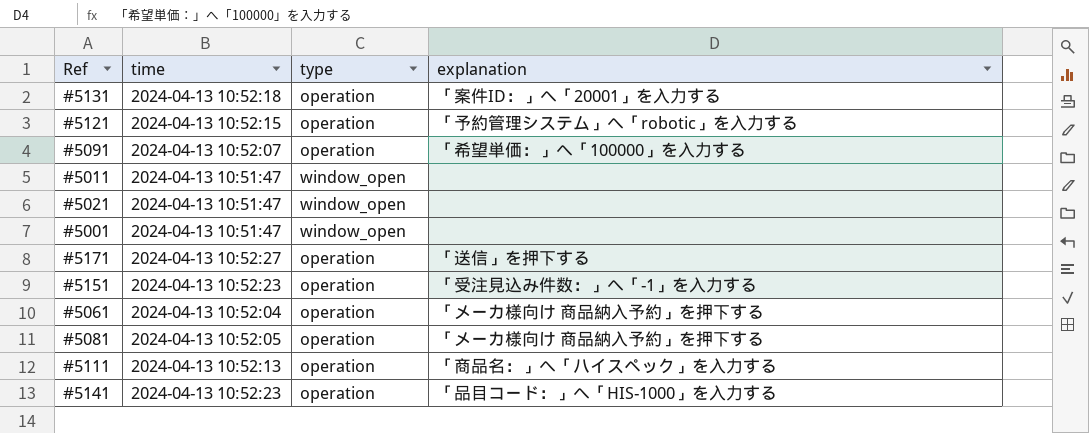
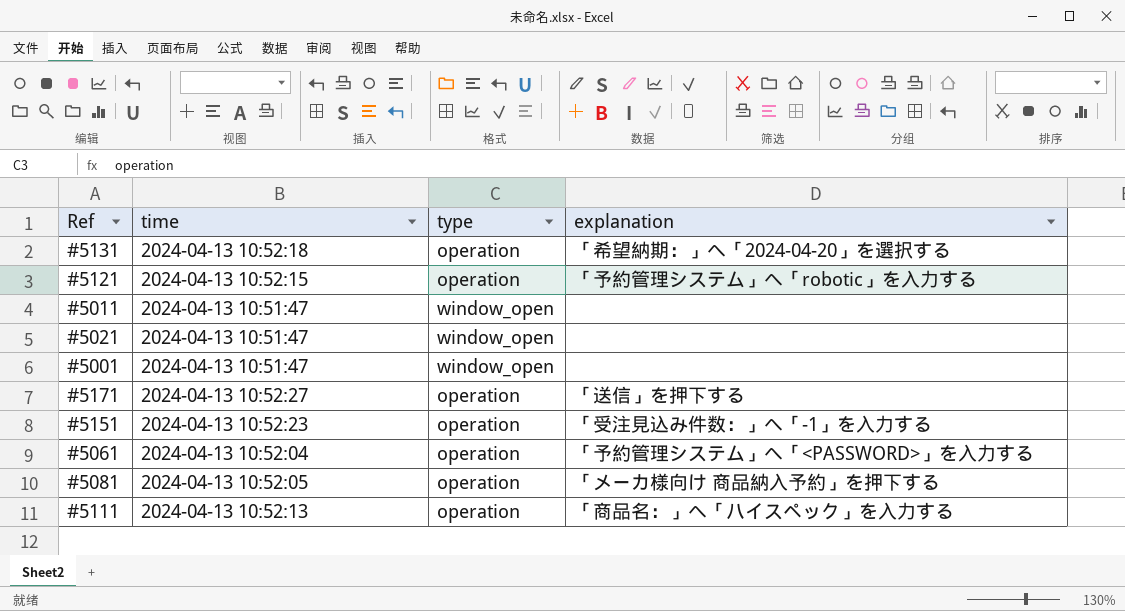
row #5091: 2024-04-13 10:52:07 | operation | 「希望単価：」へ「100000」を入力する -> none
row #5141: 2024-04-13 10:52:23 | operation | 「品目コード：」へ「HIS-1000」を入力する -> none
#5131 | explanation: 「案件ID：」へ「20001」を入力する -> 「希望納期：」へ「2024-04-20」を選択する
#5061 | explanation: 「メーカ様向け 商品納入予約」を押下する -> 「予約管理システム」へ「<PASSWORD>」を入力する

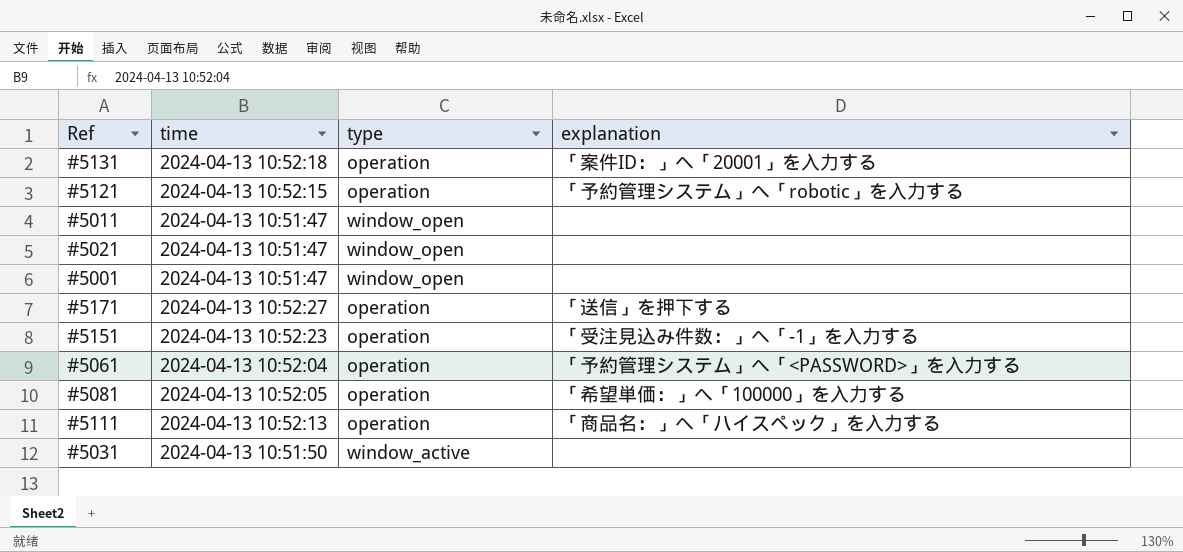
#5131 | explanation: 「希望納期：」へ「2024-04-20」を選択する -> 「案件ID：」へ「20001」を入力する
#5081 | explanation: 「メーカ様向け 商品納入予約」を押下する -> 「希望単価：」へ「100000」を入力する
row #5031: none -> 2024-04-13 10:51:50 | window_active | none

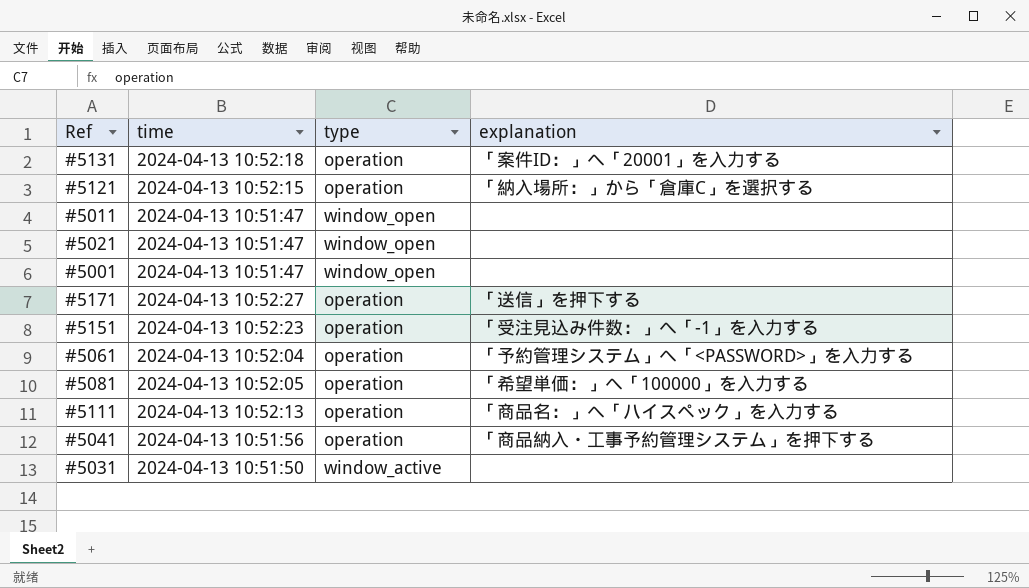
#5121 | explanation: 「予約管理システム」へ「robotic」を入力する -> 「納入場所：」から「倉庫C」を選択する
row #5041: none -> 2024-04-13 10:51:56 | operation | 「商品納入・工事予約管理システム」を押下する

